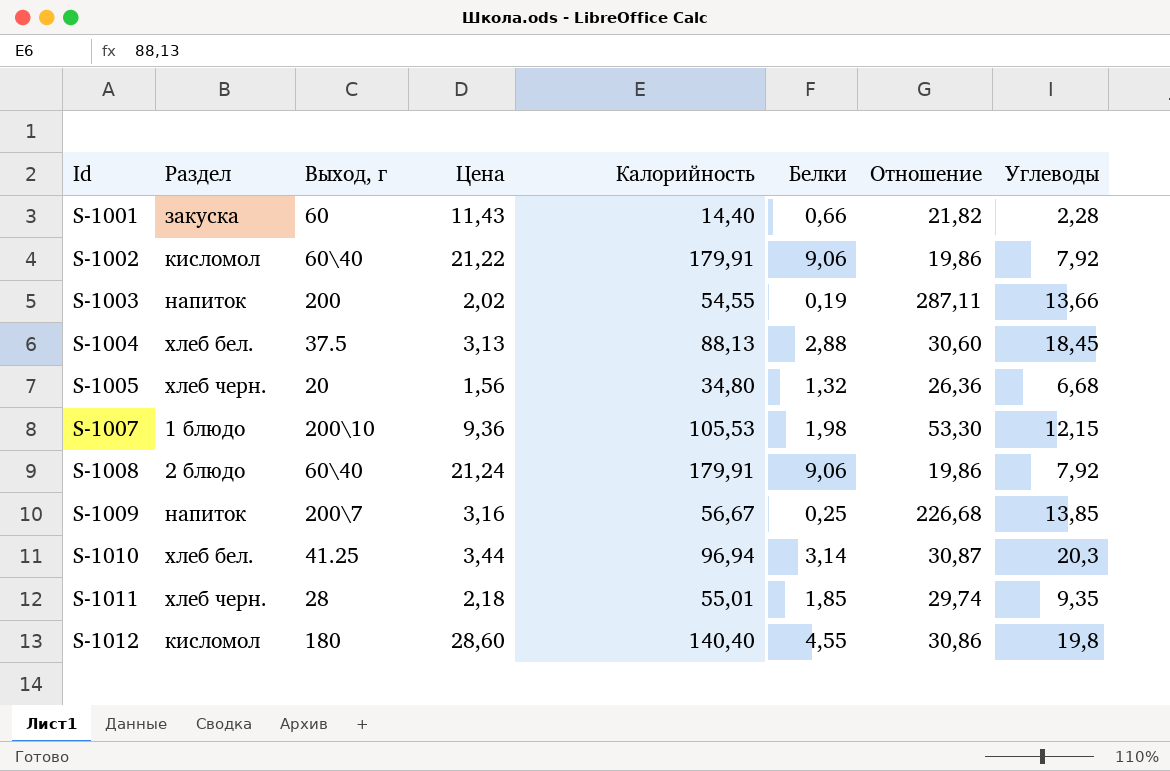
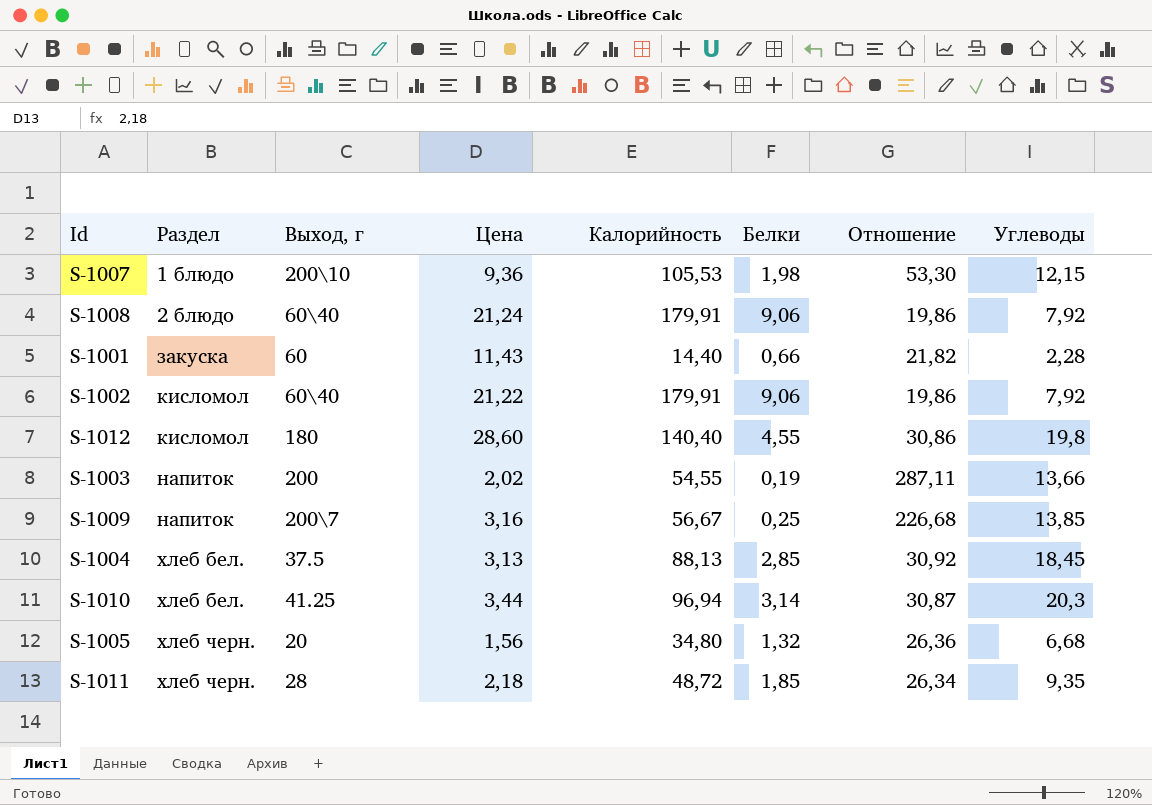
row order: Id ascending -> Раздел ascending
S-1004 | Белки: 2,88 -> 2,85
S-1004 | Отношение: 30,60 -> 30,92
S-1011 | Калорийность: 55,01 -> 48,72
S-1011 | Отношение: 29,74 -> 26,34

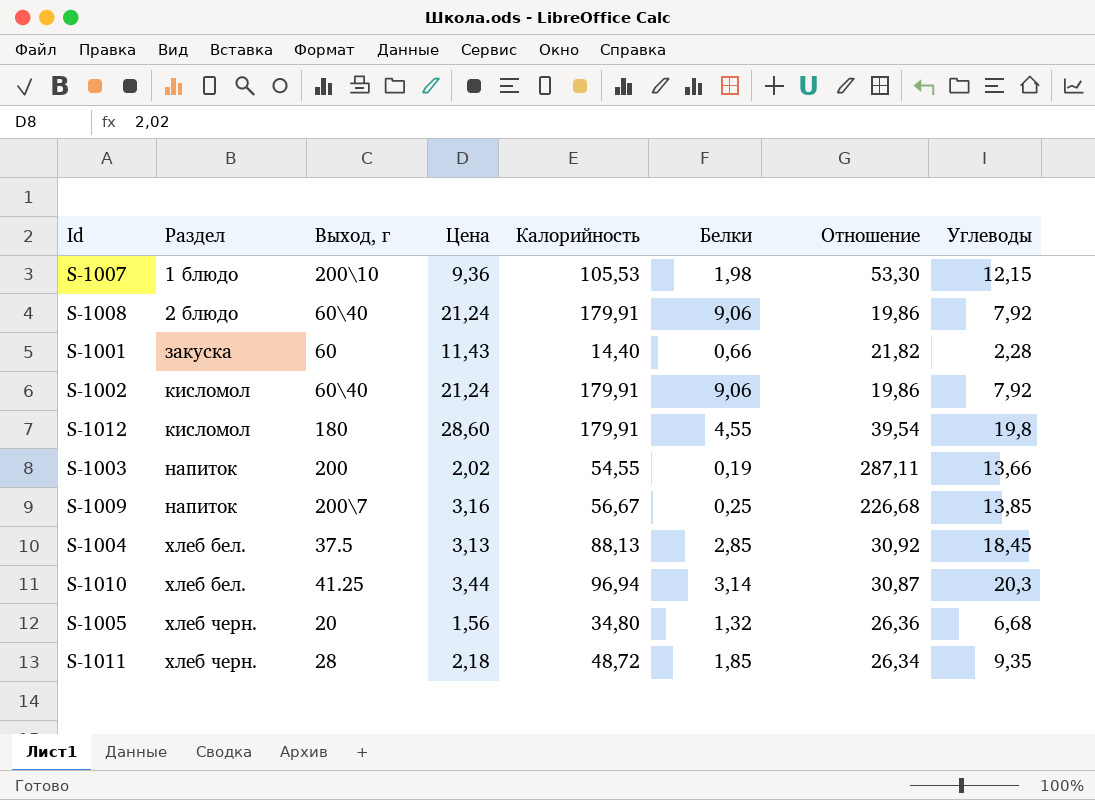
S-1002 | Цена: 21,22 -> 21,24
S-1012 | Калорийность: 140,40 -> 179,91
S-1012 | Отношение: 30,86 -> 39,54

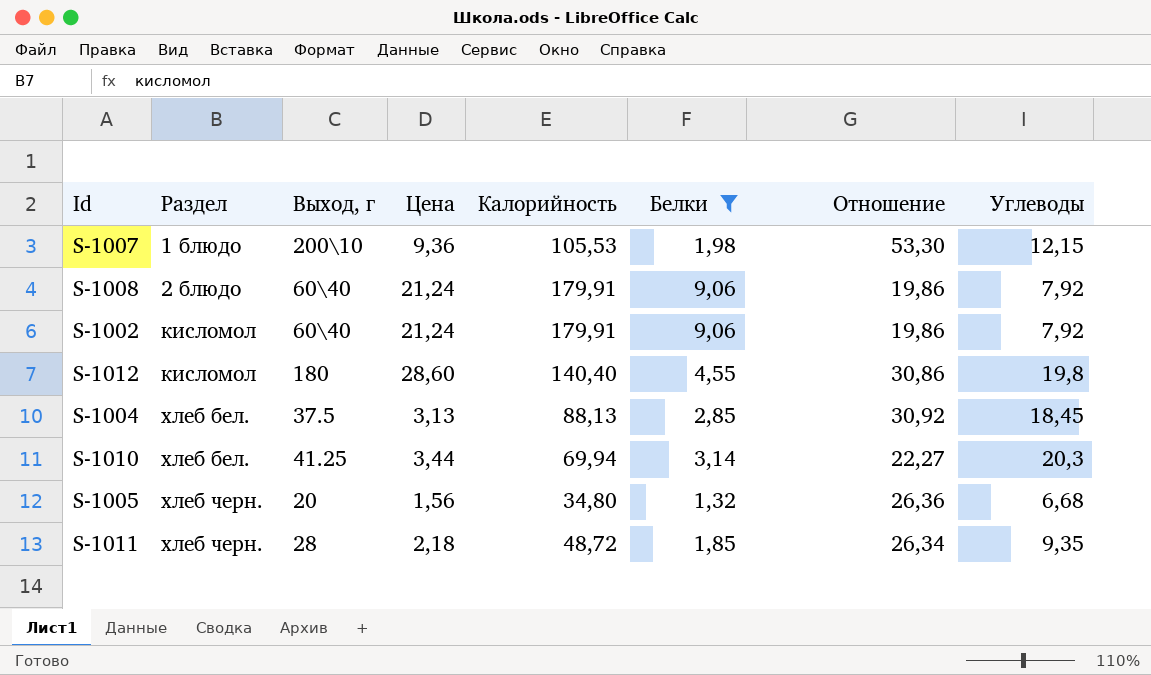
filter: none -> Белки >= 1,32
S-1012 | Калорийность: 179,91 -> 140,40
S-1012 | Отношение: 39,54 -> 30,86
S-1010 | Калорийность: 96,94 -> 69,94
S-1010 | Отношение: 30,87 -> 22,27

